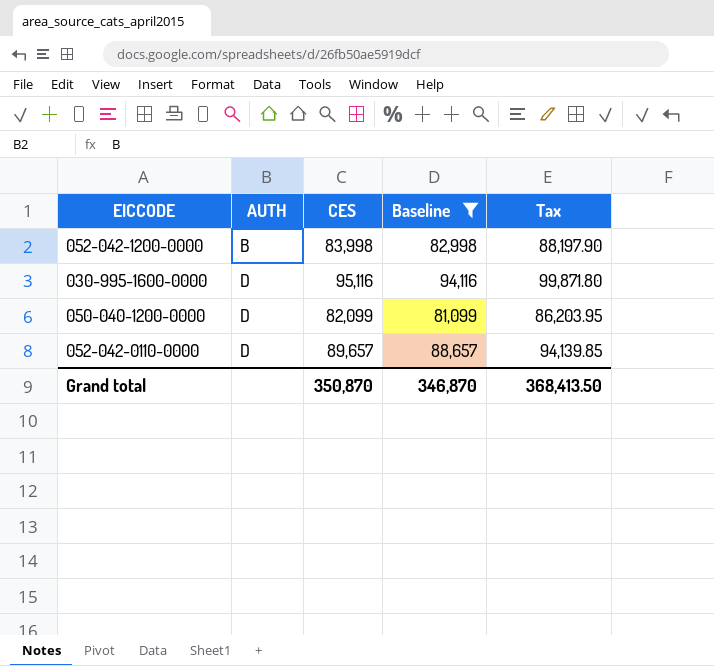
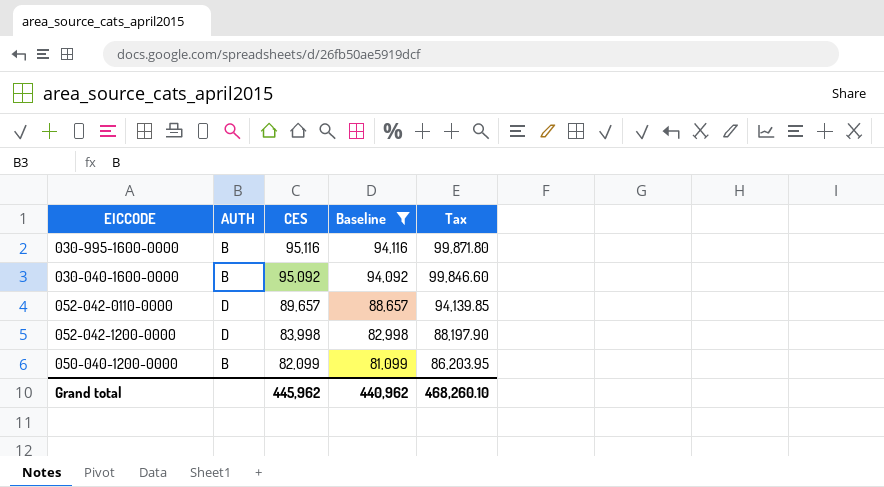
row order: AUTH ascending -> CES descending
030-995-1600-0000 | AUTH: D -> B
row 030-040-1600-0000: none -> B | 95,092 | 94,092 | 99,846.60
052-042-1200-0000 | AUTH: B -> D
050-040-1200-0000 | AUTH: D -> B
Grand total | CES: 350,870 -> 445,962
Grand total | Baseline: 346,870 -> 440,962
Grand total | Tax: 368,413.50 -> 468,260.10

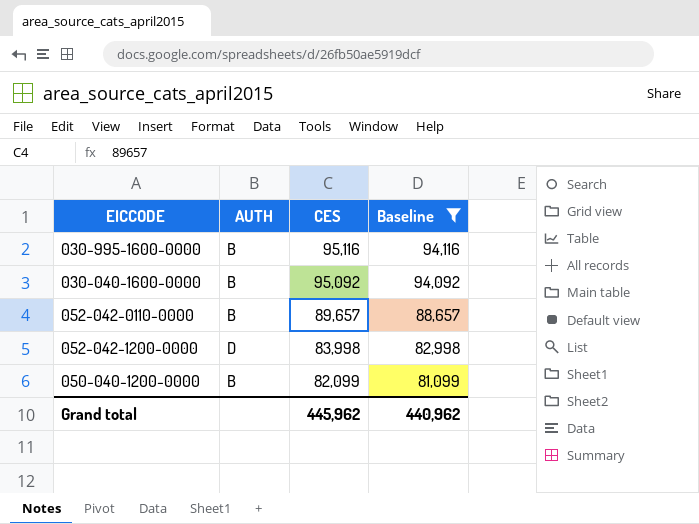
column Tax | formula: [CES] * 1.05 -> none
052-042-0110-0000 | AUTH: D -> B

